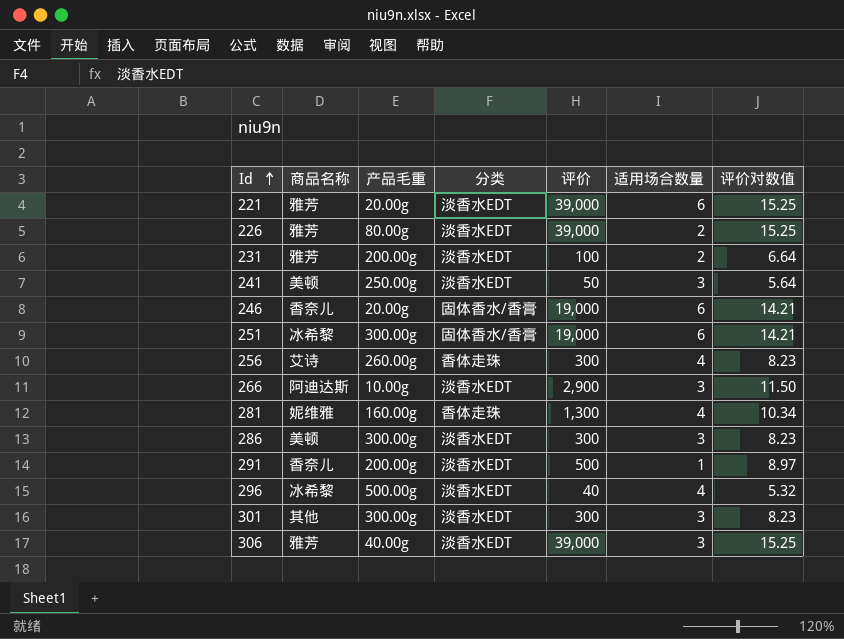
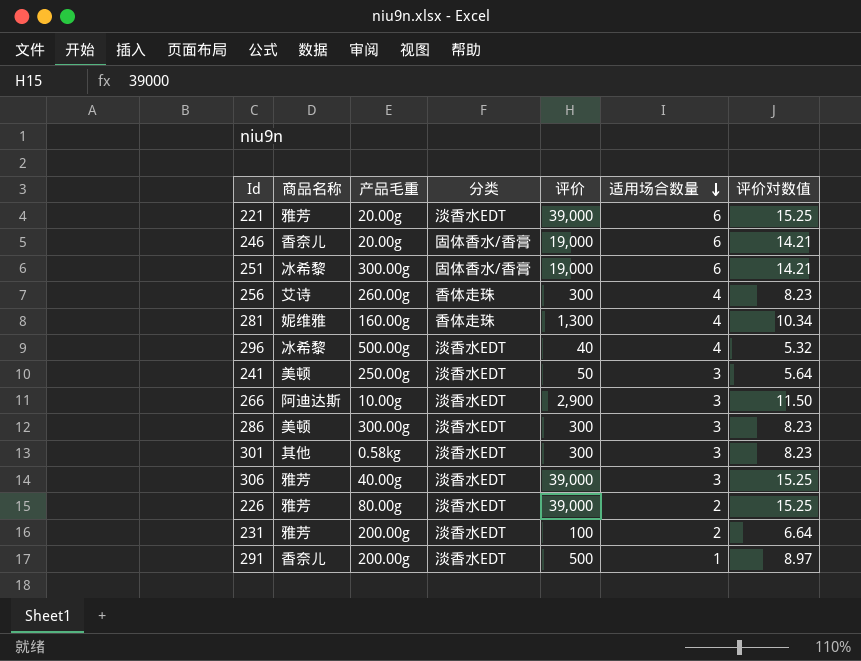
row order: Id ascending -> 适用场合数量 descending
301 | 产品毛重: 300.00g -> 0.58kg

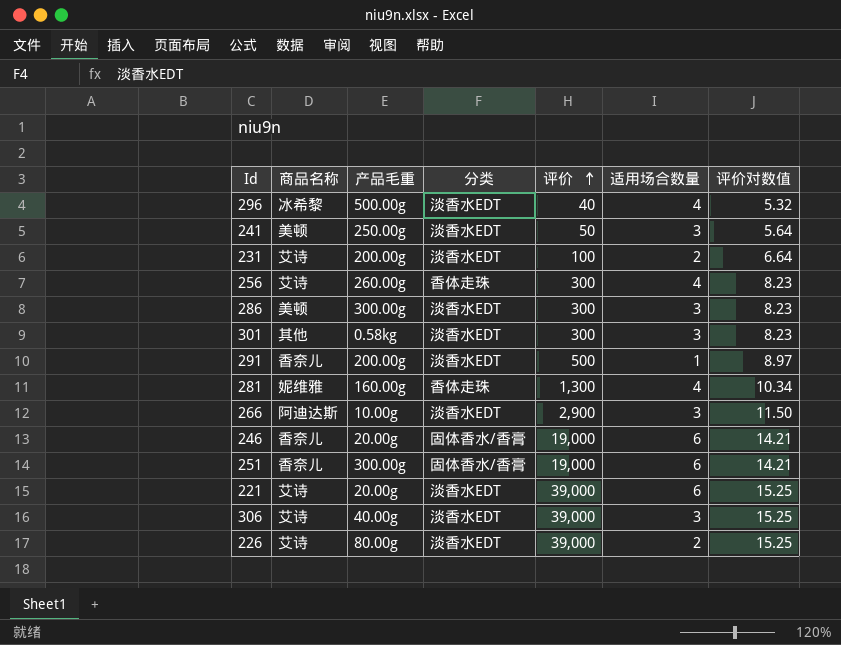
row order: 适用场合数量 descending -> 评价 ascending
231 | 商品名称: 雅芳 -> 艾诗
251 | 商品名称: 冰希黎 -> 香奈儿
221 | 商品名称: 雅芳 -> 艾诗
306 | 商品名称: 雅芳 -> 艾诗
226 | 商品名称: 雅芳 -> 艾诗

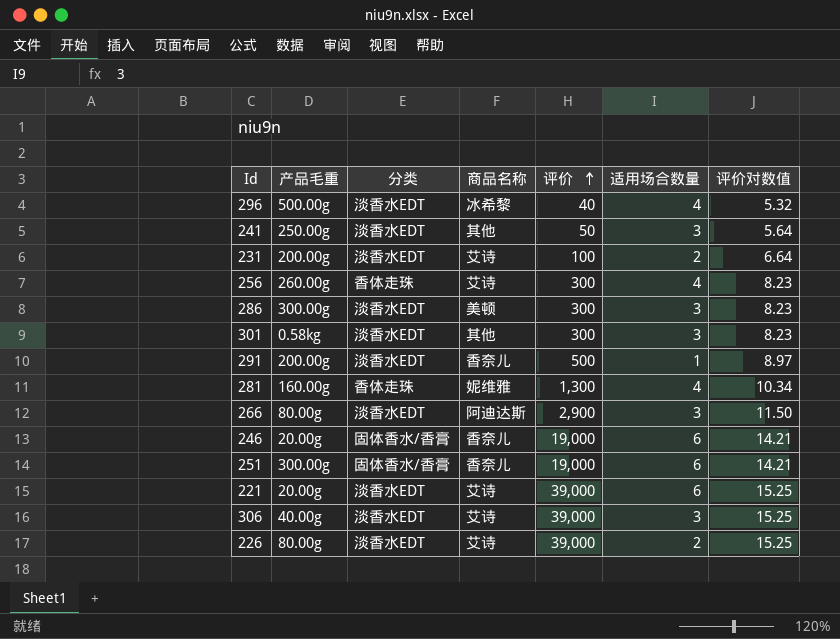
column 商品名称 | position: 2 -> 4
241 | 商品名称: 美顿 -> 其他
266 | 产品毛重: 10.00g -> 80.00g

